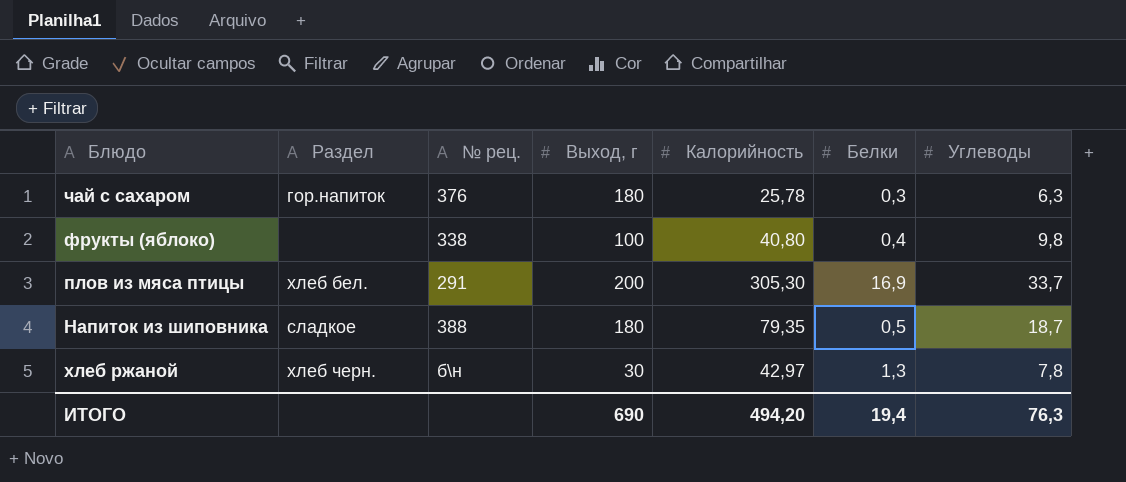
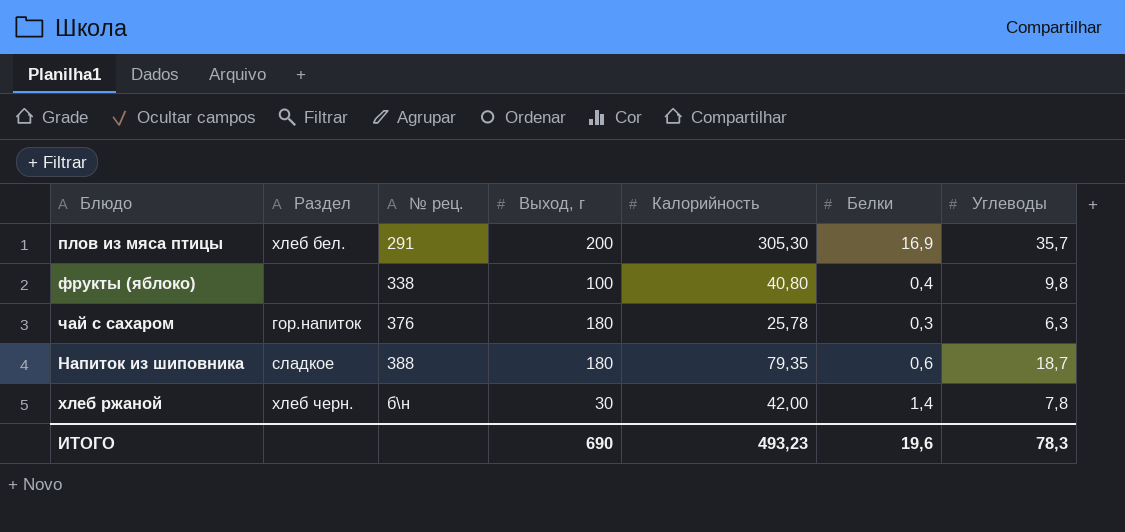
row order: none -> № рец. ascending
плов из мяса птицы | Углеводы: 33,7 -> 35,7
Напиток из шиповника | Белки: 0,5 -> 0,6
хлеб ржаной | Калорийность: 42,97 -> 42,00
хлеб ржаной | Белки: 1,3 -> 1,4
ИТОГО | Калорийность: 494,20 -> 493,23
ИТОГО | Белки: 19,4 -> 19,6
ИТОГО | Углеводы: 76,3 -> 78,3

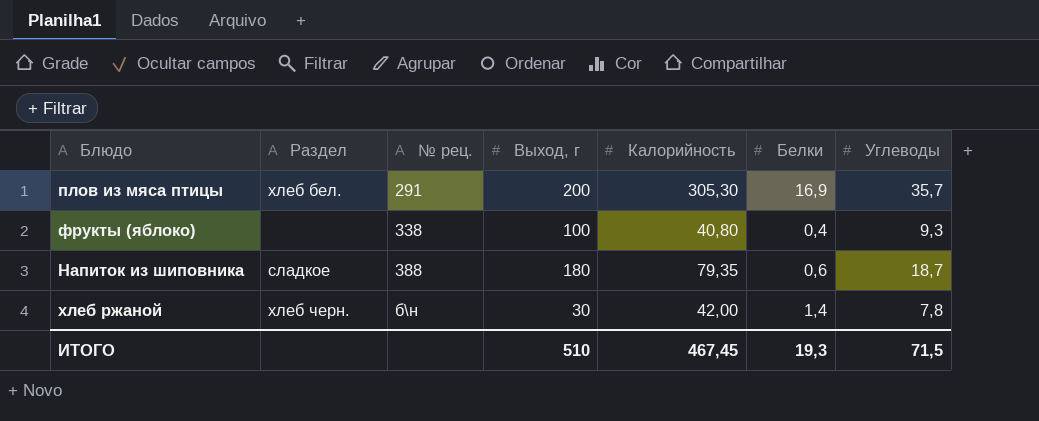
row чай с сахаром: гор.напиток | 376 | 180 | 25,78 | 0,3 | 6,3 -> none
фрукты (яблоко) | Углеводы: 9,8 -> 9,3
ИТОГО | Выход, г: 690 -> 510
ИТОГО | Калорийность: 493,23 -> 467,45
ИТОГО | Белки: 19,6 -> 19,3
ИТОГО | Углеводы: 78,3 -> 71,5

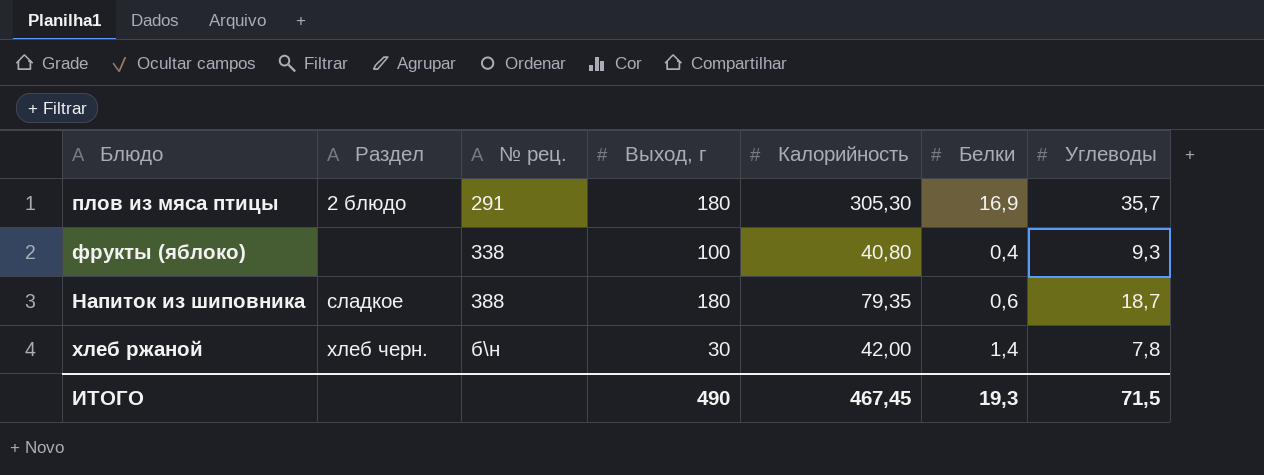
плов из мяса птицы | Раздел: хлеб бел. -> 2 блюдо
плов из мяса птицы | Выход, г: 200 -> 180
ИТОГО | Выход, г: 510 -> 490

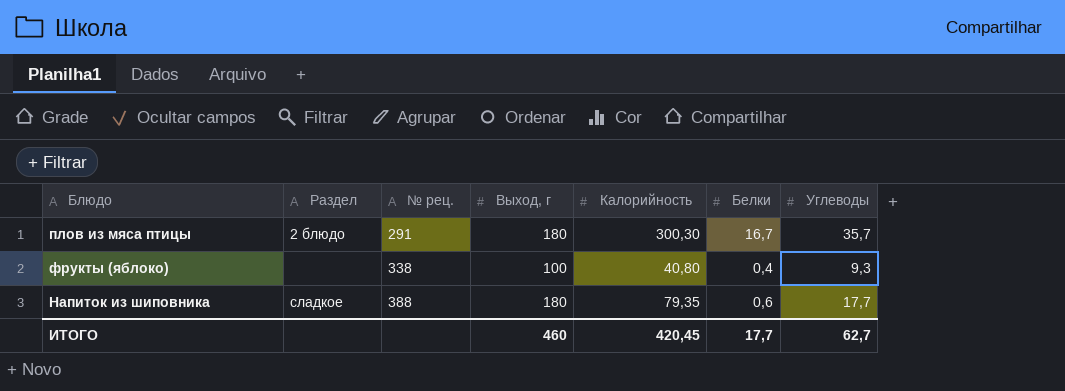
row хлеб ржаной: хлеб черн. | б\н | 30 | 42,00 | 1,4 | 7,8 -> none
плов из мяса птицы | Калорийность: 305,30 -> 300,30
плов из мяса птицы | Белки: 16,9 -> 16,7
Напиток из шиповника | Углеводы: 18,7 -> 17,7
ИТОГО | Выход, г: 490 -> 460
ИТОГО | Калорийность: 467,45 -> 420,45
ИТОГО | Белки: 19,3 -> 17,7
ИТОГО | Углеводы: 71,5 -> 62,7

